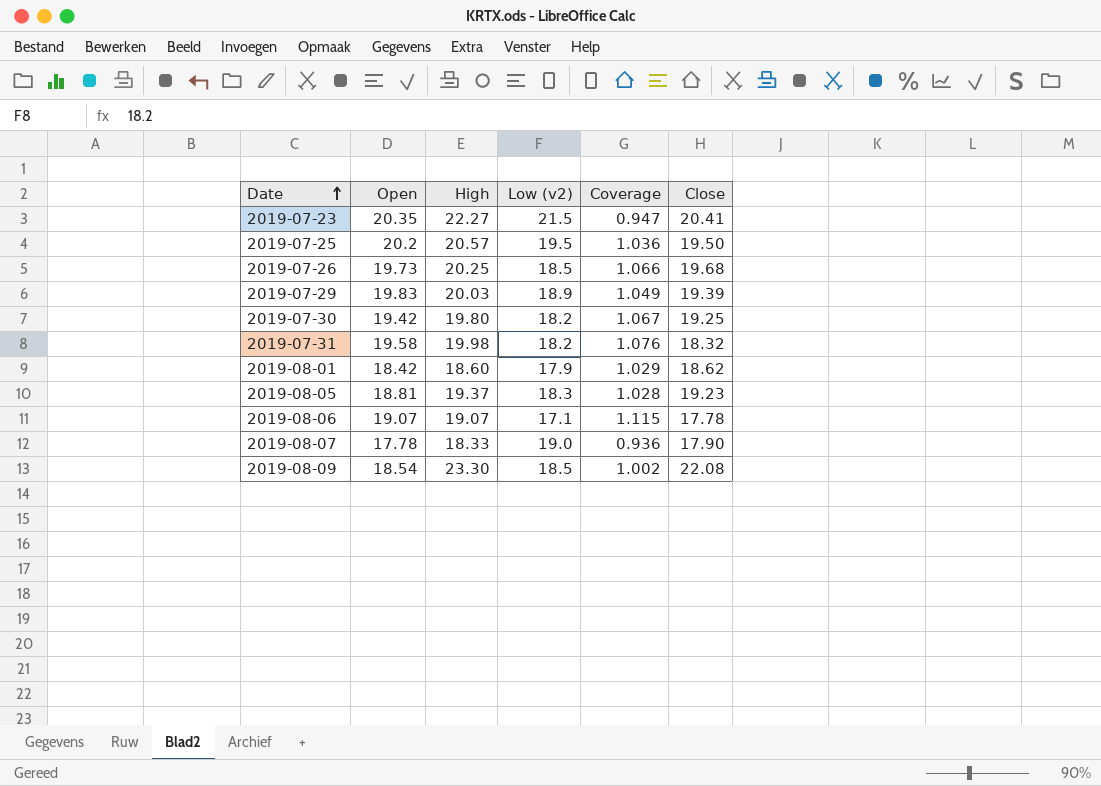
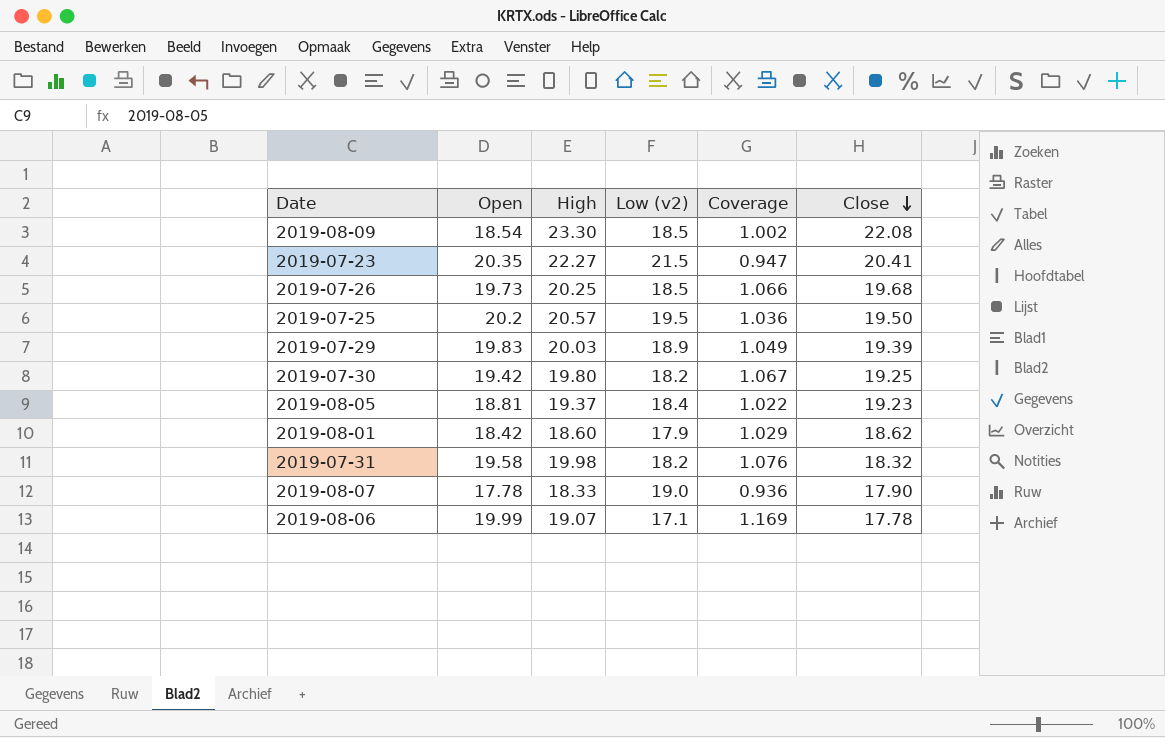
row order: Date ascending -> Close descending
2019-08-05 | Low (v2): 18.3 -> 18.4
2019-08-05 | Coverage: 1.028 -> 1.022
2019-08-06 | Open: 19.07 -> 19.99
2019-08-06 | Coverage: 1.115 -> 1.169

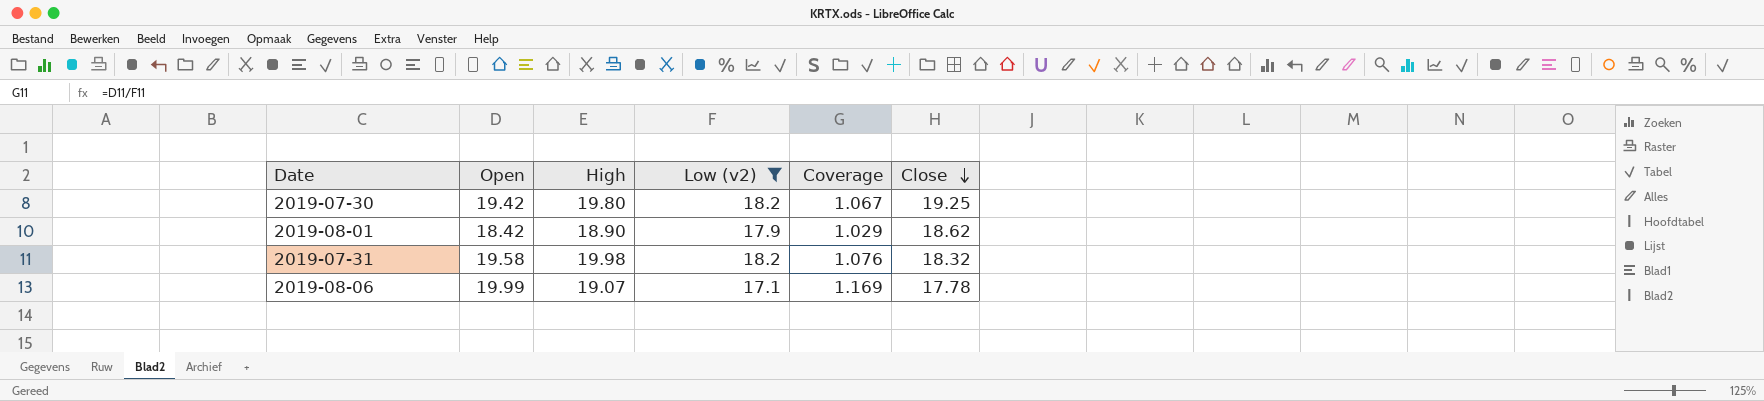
filter: none -> Low (v2) <= 18.2
2019-08-01 | High: 18.60 -> 18.90

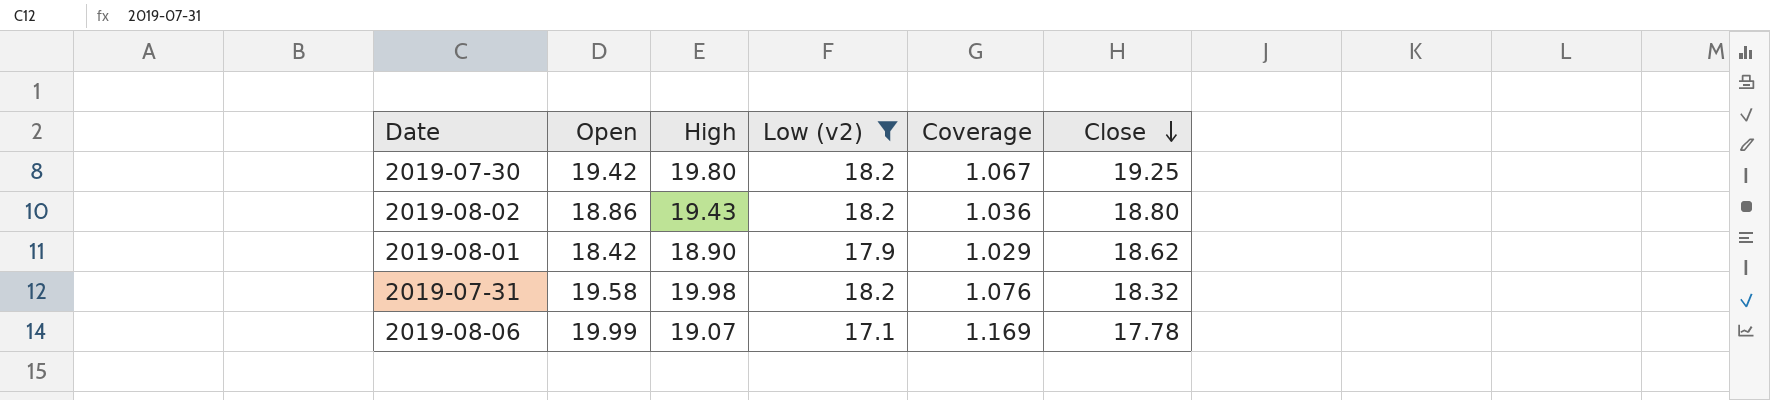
row 2019-08-02: none -> 18.86 | 19.43 | 18.2 | 1.036 | 18.80

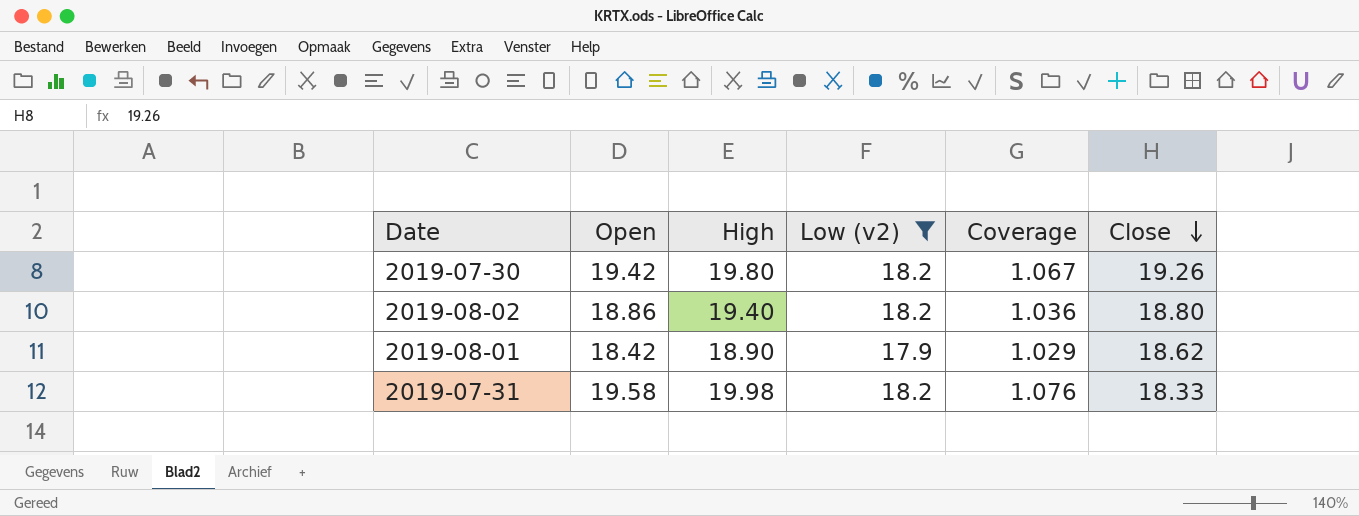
row 2019-08-06: 19.99 | 19.07 | 17.1 | 1.169 | 17.78 -> none
2019-07-30 | Close: 19.25 -> 19.26
2019-08-02 | High: 19.43 -> 19.40
2019-07-31 | Close: 18.32 -> 18.33

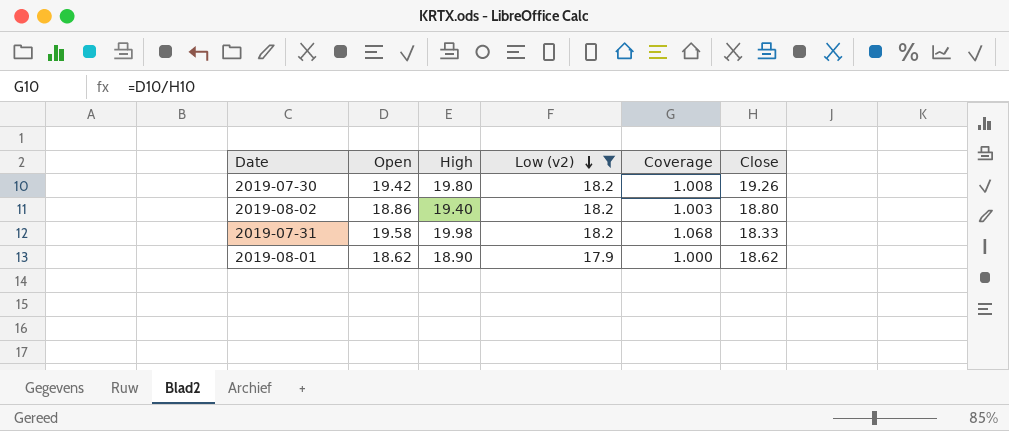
row order: Close descending -> Low (v2) descending
column Coverage | formula: [Open] / [Low (v2)] -> [Open] / [Close]
2019-08-01 | Open: 18.42 -> 18.62

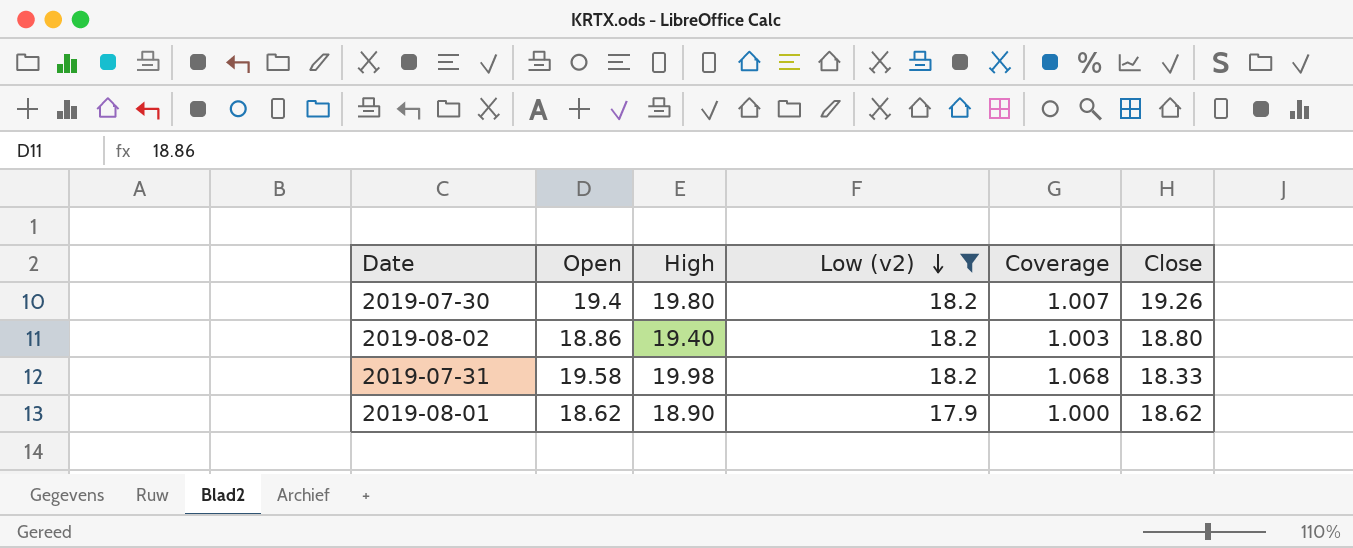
2019-07-30 | Open: 19.42 -> 19.4
2019-07-30 | Coverage: 1.008 -> 1.007

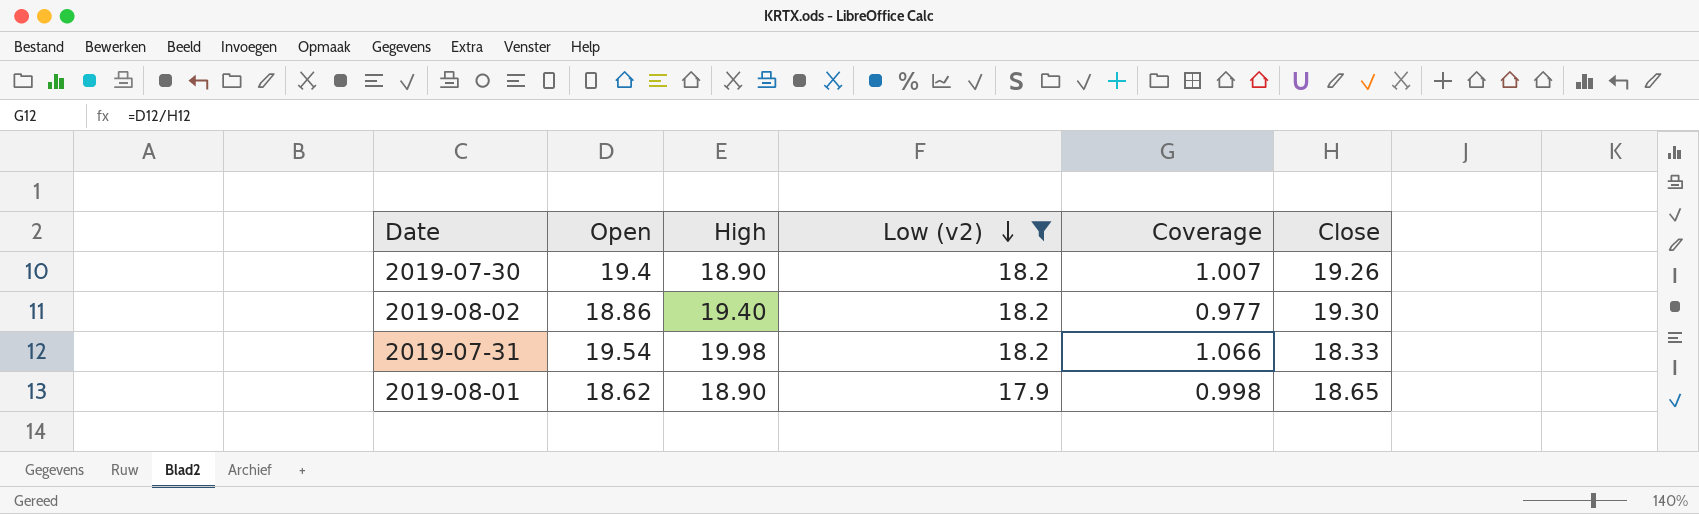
2019-07-30 | High: 19.80 -> 18.90
2019-08-02 | Coverage: 1.003 -> 0.977
2019-08-02 | Close: 18.80 -> 19.30
2019-07-31 | Open: 19.58 -> 19.54
2019-07-31 | Coverage: 1.068 -> 1.066
2019-08-01 | Coverage: 1.000 -> 0.998
2019-08-01 | Close: 18.62 -> 18.65

